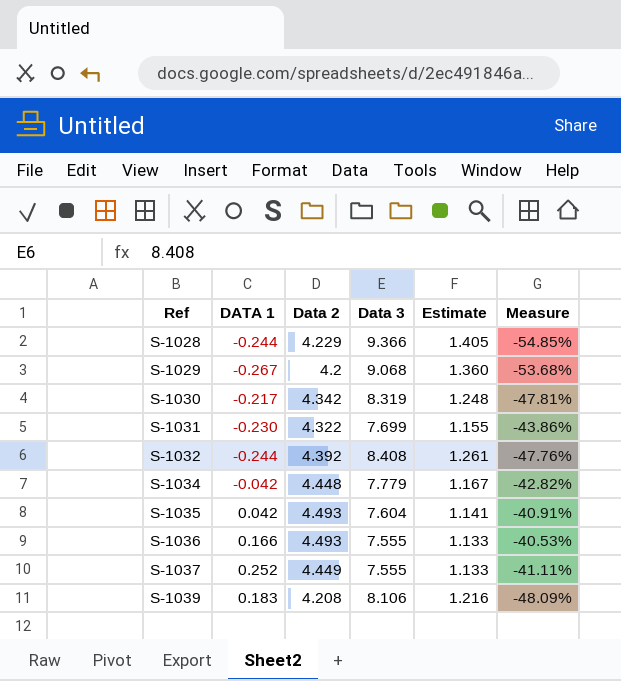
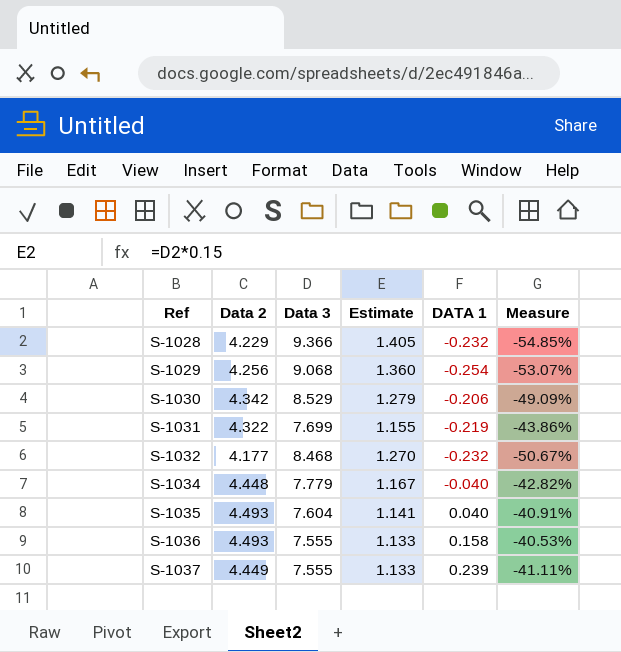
column DATA 1 | position: 2 -> 5
row S-1039: 0.183 | 4.208 | 8.106 | 1.216 | -48.09% -> none
S-1028 | DATA 1: -0.244 -> -0.232
S-1029 | Data 2: 4.2 -> 4.256
S-1029 | DATA 1: -0.267 -> -0.254
S-1029 | Measure: -53.68% -> -53.07%
S-1030 | Data 3: 8.319 -> 8.529
S-1030 | Estimate: 1.248 -> 1.279
S-1030 | DATA 1: -0.217 -> -0.206
S-1030 | Measure: -47.81% -> -49.09%
S-1031 | DATA 1: -0.230 -> -0.219
S-1032 | Data 2: 4.392 -> 4.177
S-1032 | Data 3: 8.408 -> 8.468
S-1032 | Estimate: 1.261 -> 1.270
S-1032 | DATA 1: -0.244 -> -0.232
S-1032 | Measure: -47.76% -> -50.67%
S-1034 | DATA 1: -0.042 -> -0.040
S-1035 | DATA 1: 0.042 -> 0.040
S-1036 | DATA 1: 0.166 -> 0.158
S-1037 | DATA 1: 0.252 -> 0.239

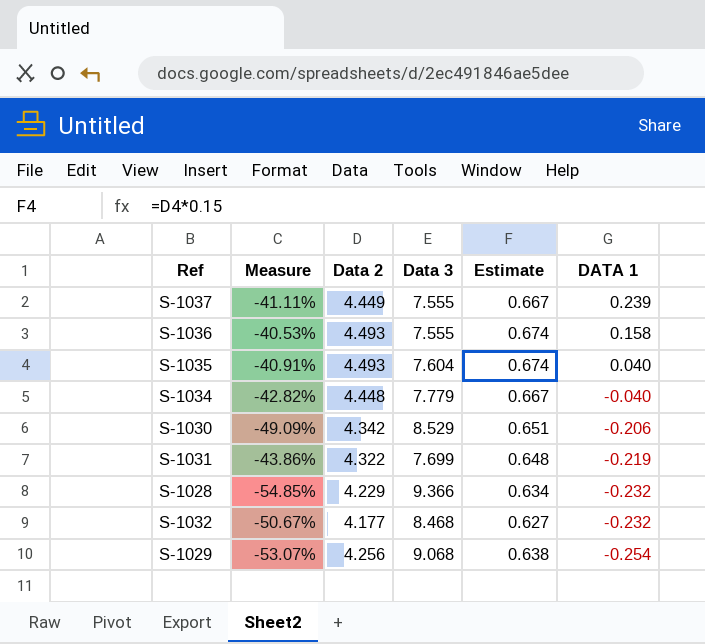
row order: Ref ascending -> DATA 1 descending
column Measure | position: 6 -> 2
column Estimate | formula: [Data 3] * 0.15 -> [Data 2] * 0.15

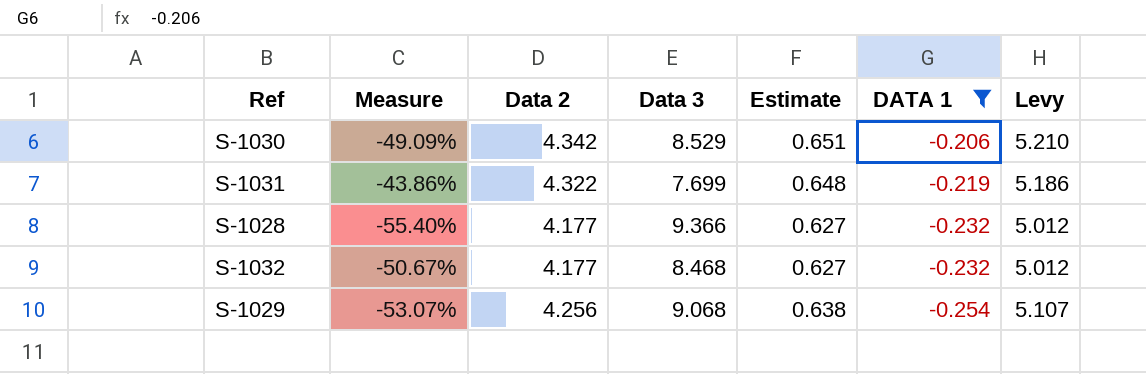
filter: none -> DATA 1 <= -0.206
column Levy | formula: none -> [Data 2] * 1.2
S-1028 | Measure: -54.85% -> -55.40%
S-1028 | Data 2: 4.229 -> 4.177
S-1028 | Estimate: 0.634 -> 0.627

